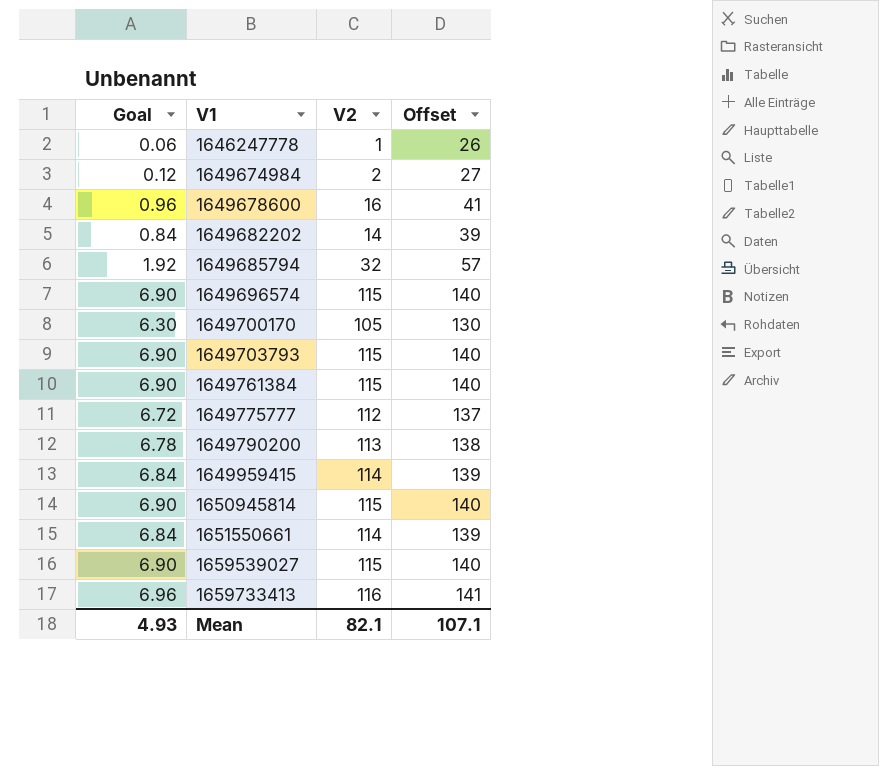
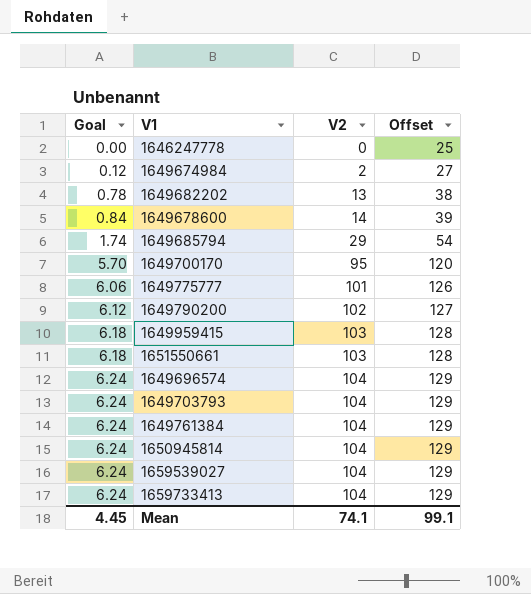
row order: V1 ascending -> Goal ascending
1646247778 | Goal: 0.06 -> 0.00
1646247778 | V2: 1 -> 0
1646247778 | Offset: 26 -> 25
1649682202 | Goal: 0.84 -> 0.78
1649682202 | V2: 14 -> 13
1649682202 | Offset: 39 -> 38
1649678600 | Goal: 0.96 -> 0.84
1649678600 | V2: 16 -> 14
1649678600 | Offset: 41 -> 39
1649685794 | Goal: 1.92 -> 1.74
1649685794 | V2: 32 -> 29
1649685794 | Offset: 57 -> 54
1649700170 | Goal: 6.30 -> 5.70
1649700170 | V2: 105 -> 95
1649700170 | Offset: 130 -> 120
1649775777 | Goal: 6.72 -> 6.06
1649775777 | V2: 112 -> 101
1649775777 | Offset: 137 -> 126
1649790200 | Goal: 6.78 -> 6.12
1649790200 | V2: 113 -> 102
1649790200 | Offset: 138 -> 127
1649959415 | Goal: 6.84 -> 6.18
1649959415 | V2: 114 -> 103
1649959415 | Offset: 139 -> 128
1651550661 | Goal: 6.84 -> 6.18
1651550661 | V2: 114 -> 103
1651550661 | Offset: 139 -> 128
1649696574 | Goal: 6.90 -> 6.24
1649696574 | V2: 115 -> 104
1649696574 | Offset: 140 -> 129
1649703793 | Goal: 6.90 -> 6.24
1649703793 | V2: 115 -> 104
1649703793 | Offset: 140 -> 129
1649761384 | Goal: 6.90 -> 6.24
1649761384 | V2: 115 -> 104
1649761384 | Offset: 140 -> 129
1650945814 | Goal: 6.90 -> 6.24
1650945814 | V2: 115 -> 104
1650945814 | Offset: 140 -> 129
1659539027 | Goal: 6.90 -> 6.24
1659539027 | V2: 115 -> 104
1659539027 | Offset: 140 -> 129
1659733413 | Goal: 6.96 -> 6.24
1659733413 | V2: 116 -> 104
1659733413 | Offset: 141 -> 129
Mean | Goal: 4.93 -> 4.45
Mean | V2: 82.1 -> 74.1
Mean | Offset: 107.1 -> 99.1

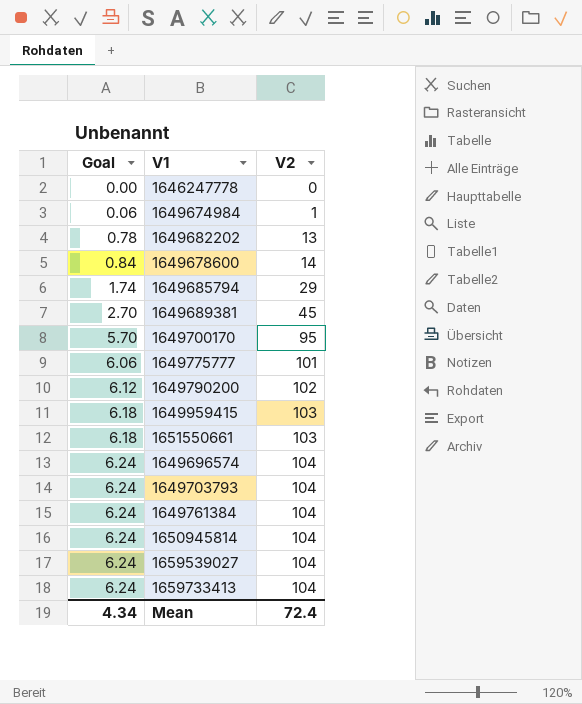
column Offset | formula: [V2] + 25 -> none
1649674984 | Goal: 0.12 -> 0.06
1649674984 | V2: 2 -> 1
row 1649689381: none -> 2.70 | 45
Mean | Goal: 4.45 -> 4.34
Mean | V2: 74.1 -> 72.4

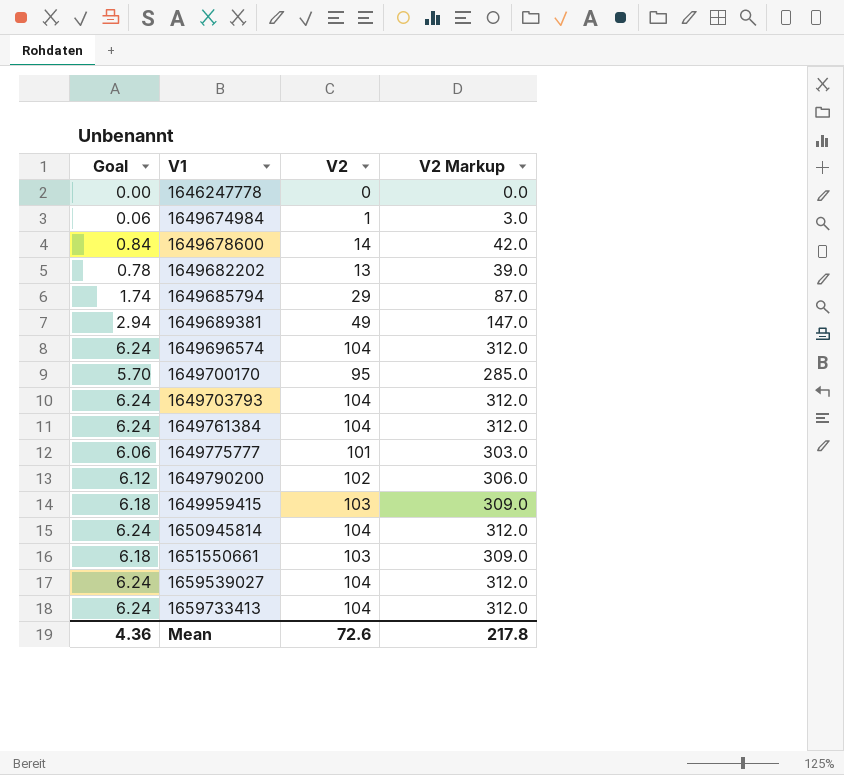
row order: Goal ascending -> V1 ascending
column V2 Markup | formula: none -> [V2] * 3
1649689381 | Goal: 2.70 -> 2.94
1649689381 | V2: 45 -> 49
Mean | Goal: 4.34 -> 4.36
Mean | V2: 72.4 -> 72.6

